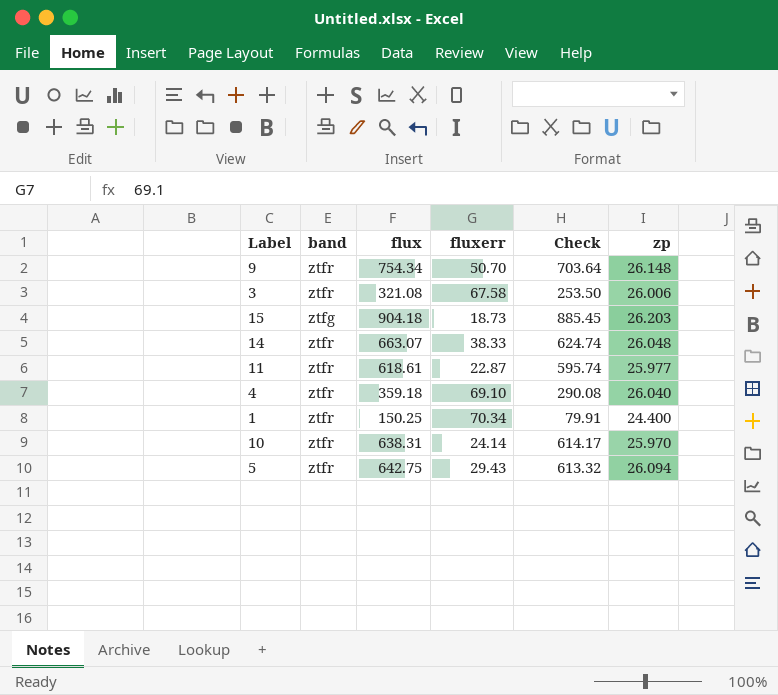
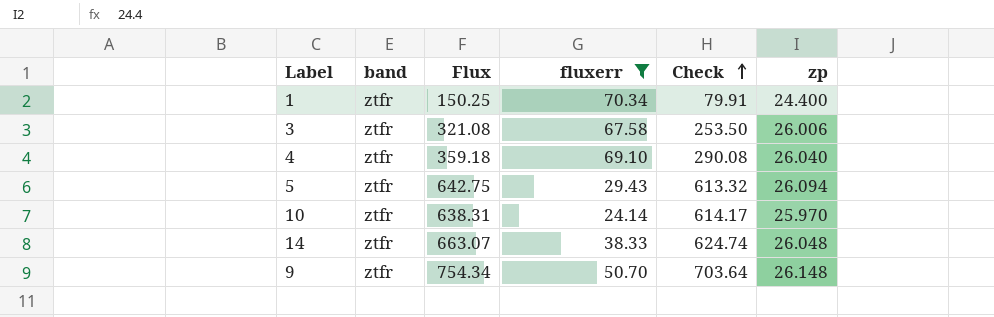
filter: none -> fluxerr >= 24.14
row order: none -> Check ascending
column name: flux -> Flux

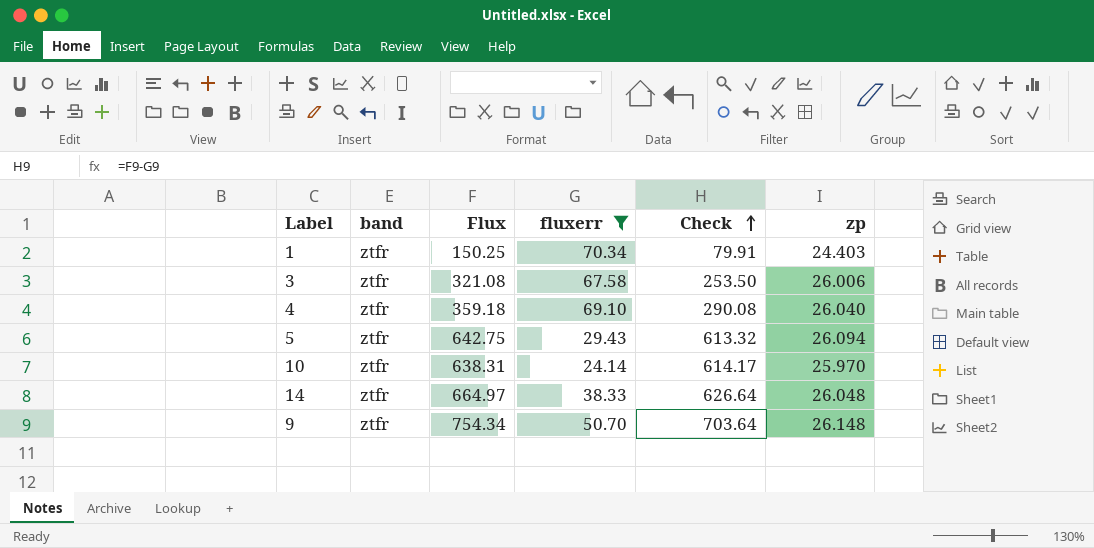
1 | zp: 24.400 -> 24.403
14 | Flux: 663.07 -> 664.97
14 | Check: 624.74 -> 626.64

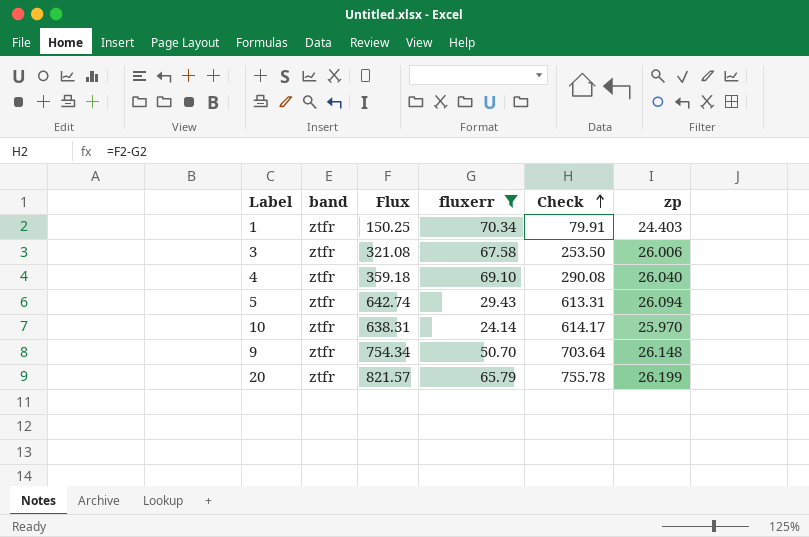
row 14: ztfr | 664.97 | 38.33 | 626.64 | 26.048 -> none
5 | Flux: 642.75 -> 642.74
5 | Check: 613.32 -> 613.31
row 20: none -> ztfr | 821.57 | 65.79 | 755.78 | 26.199

